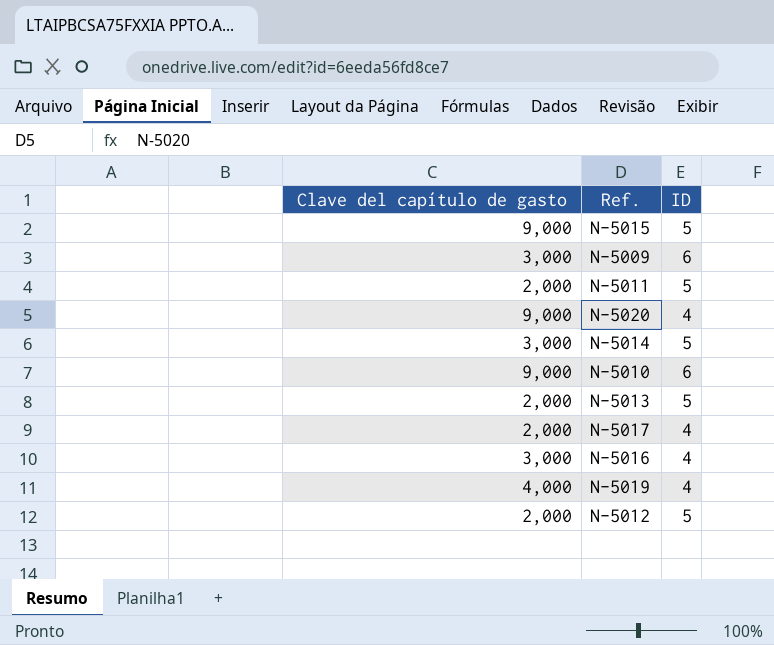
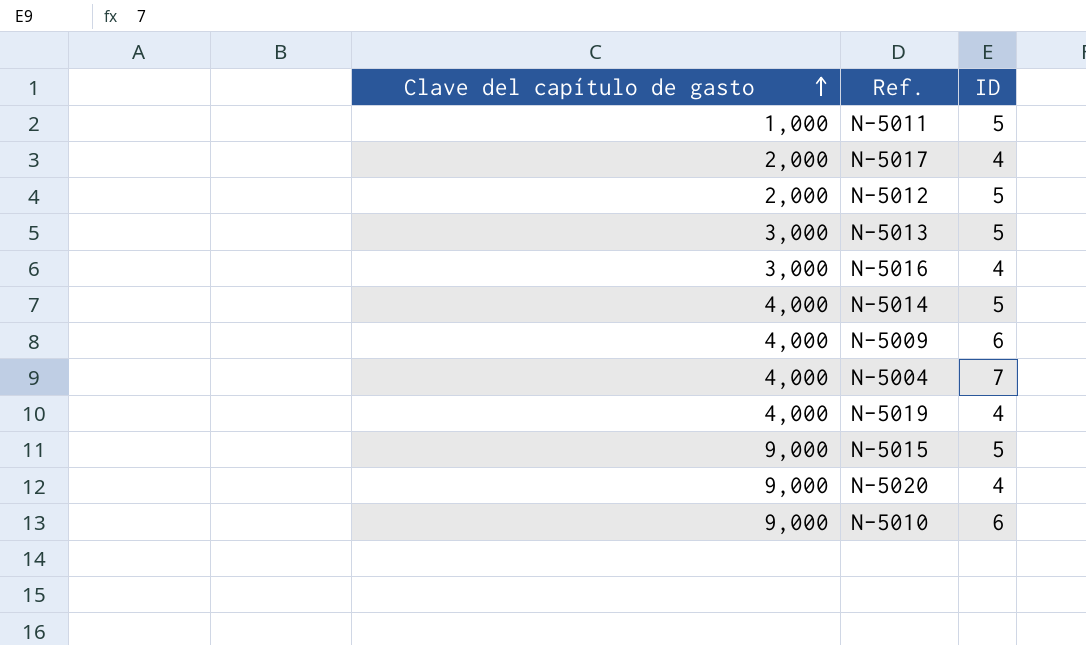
row order: none -> Clave del capítulo de gasto ascending
N-5011 | Clave del capítulo de gasto: 2,000 -> 1,000
N-5013 | Clave del capítulo de gasto: 2,000 -> 3,000
N-5014 | Clave del capítulo de gasto: 3,000 -> 4,000
N-5009 | Clave del capítulo de gasto: 3,000 -> 4,000
row N-5004: none -> 4,000 | 7

